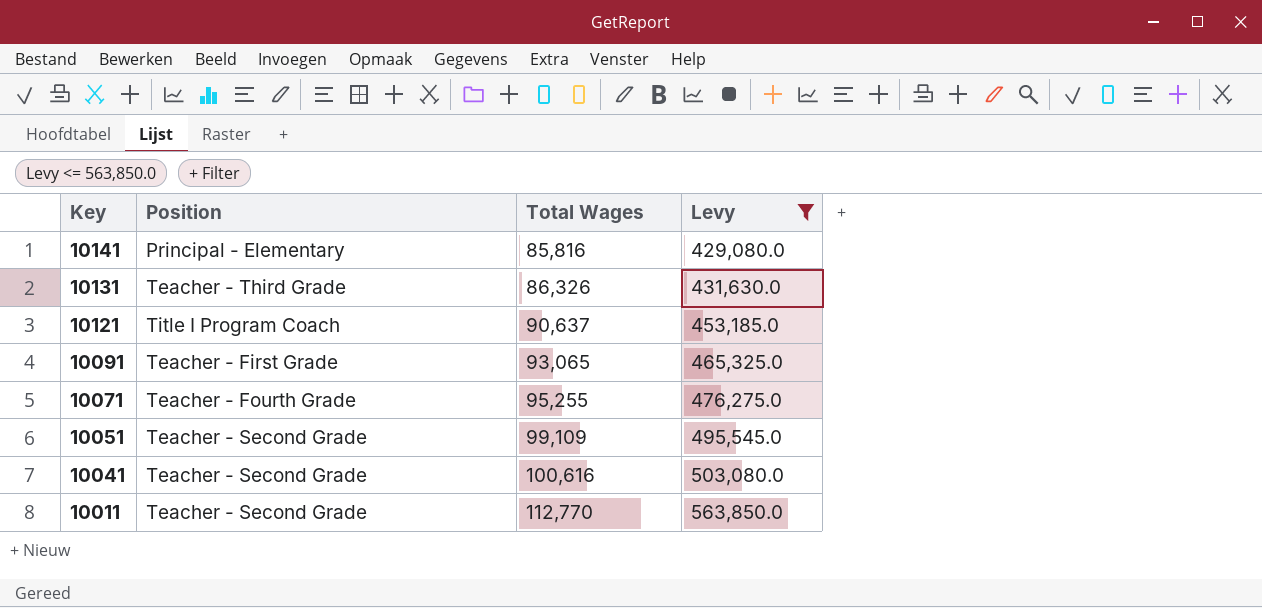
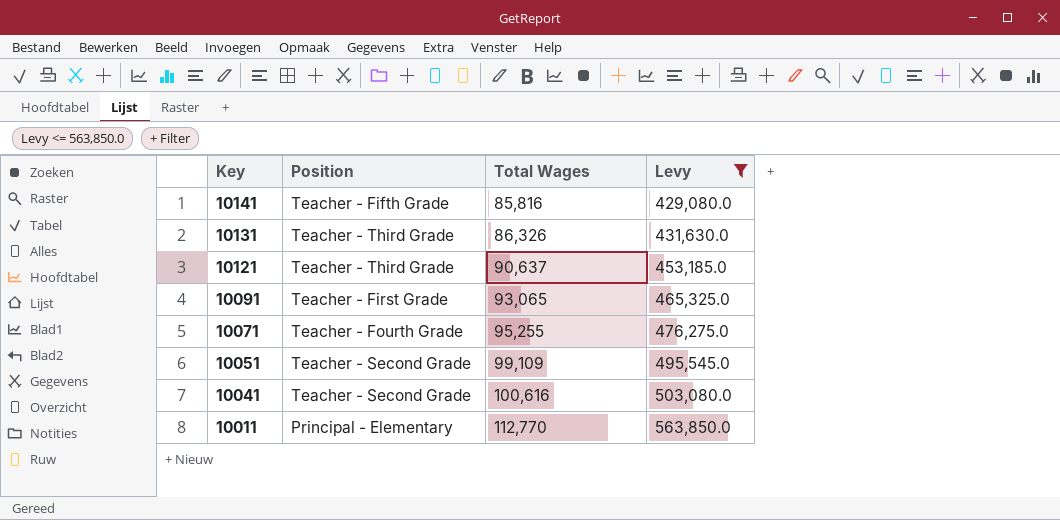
10141 | Position: Principal - Elementary -> Teacher - Fifth Grade
10121 | Position: Title I Program Coach -> Teacher - Third Grade
10011 | Position: Teacher - Second Grade -> Principal - Elementary

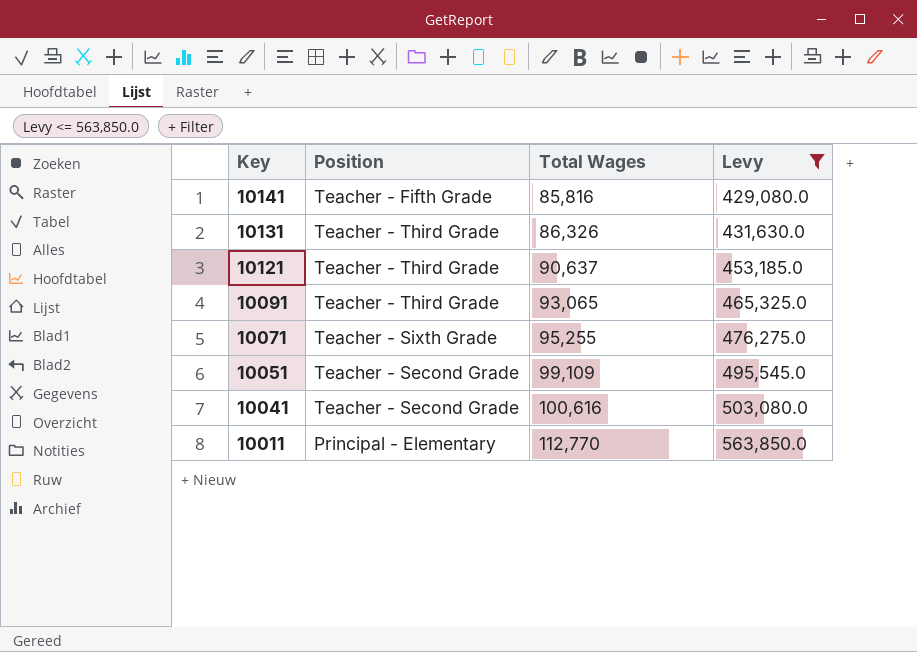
10091 | Position: Teacher - First Grade -> Teacher - Third Grade
10071 | Position: Teacher - Fourth Grade -> Teacher - Sixth Grade

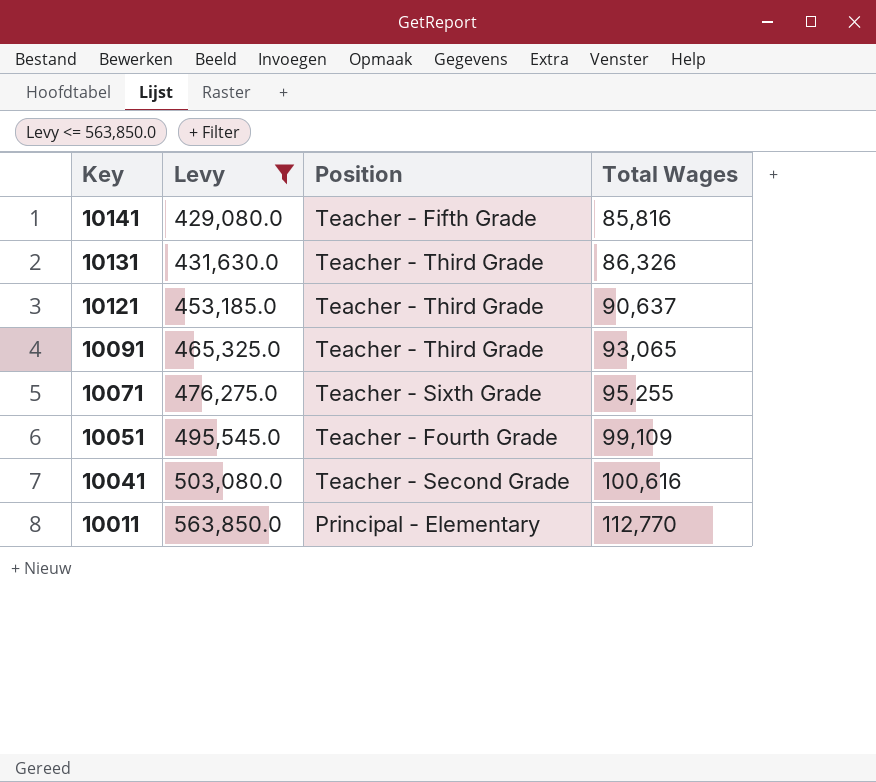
column Levy | position: 4 -> 2
10051 | Position: Teacher - Second Grade -> Teacher - Fourth Grade

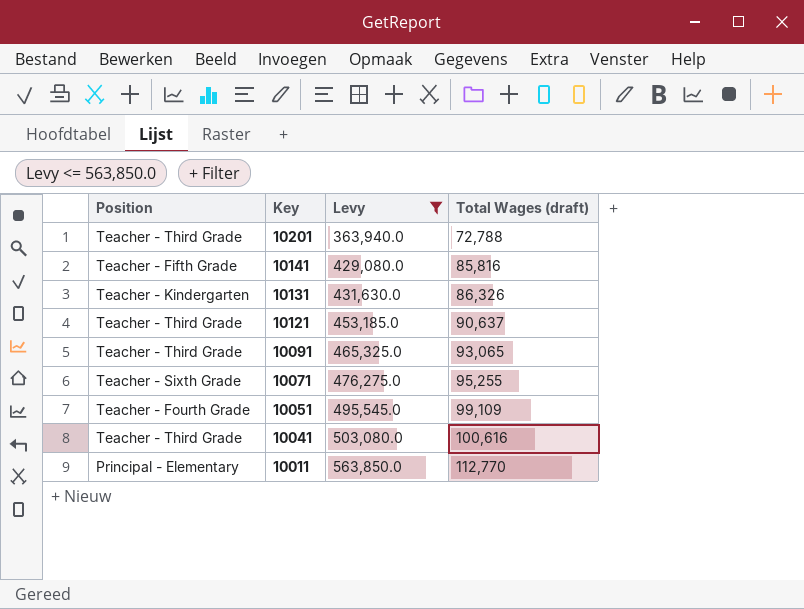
column Position | position: 3 -> 1
column name: Total Wages -> Total Wages (draft)
row 10201: none -> Teacher - Third Grade | 363,940.0 | 72,788
10131 | Position: Teacher - Third Grade -> Teacher - Kindergarten
10041 | Position: Teacher - Second Grade -> Teacher - Third Grade

